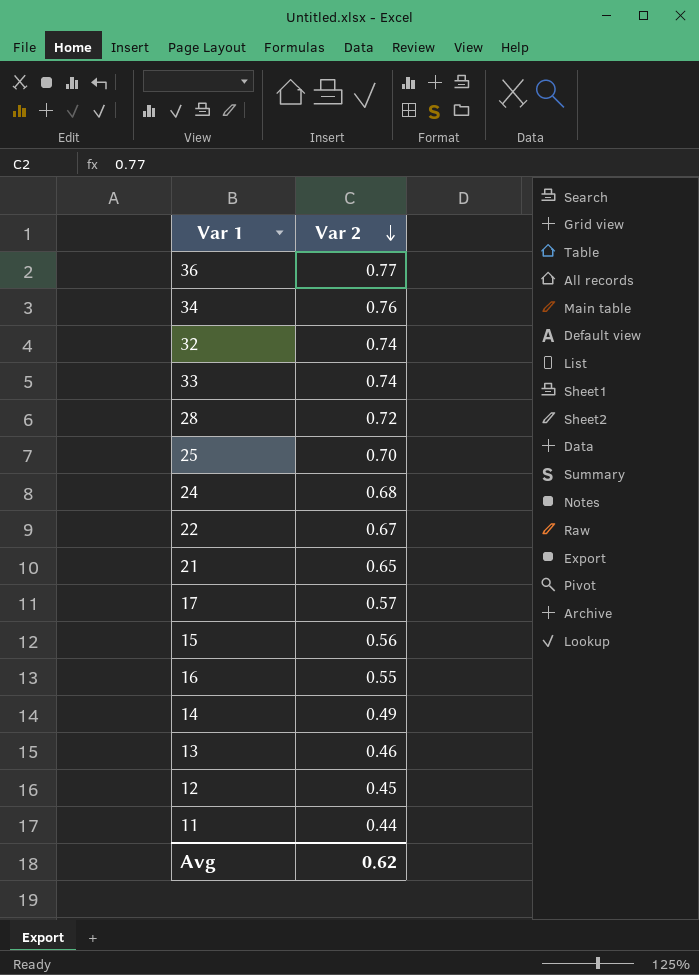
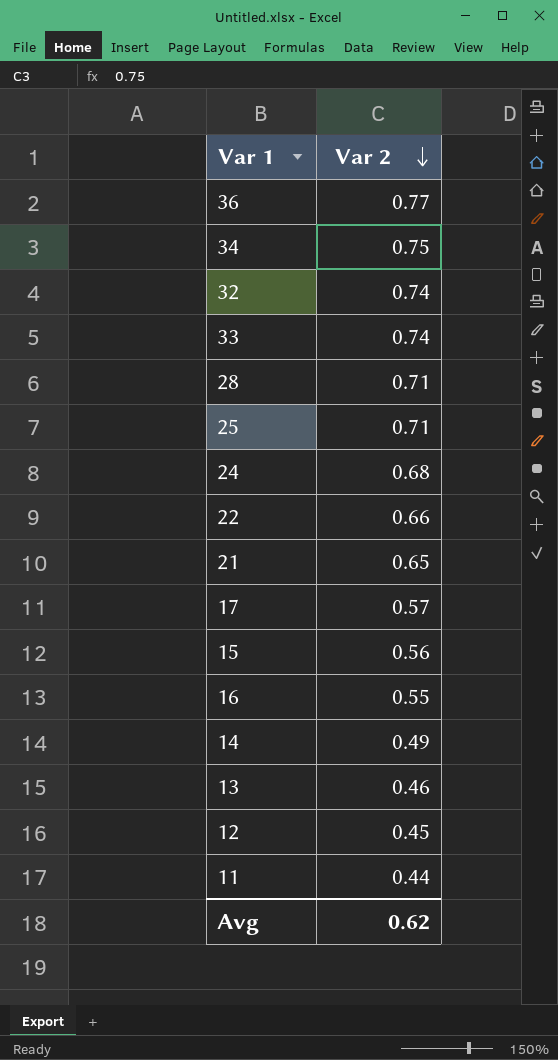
34 | Var 2: 0.76 -> 0.75
28 | Var 2: 0.72 -> 0.71
25 | Var 2: 0.70 -> 0.71
22 | Var 2: 0.67 -> 0.66

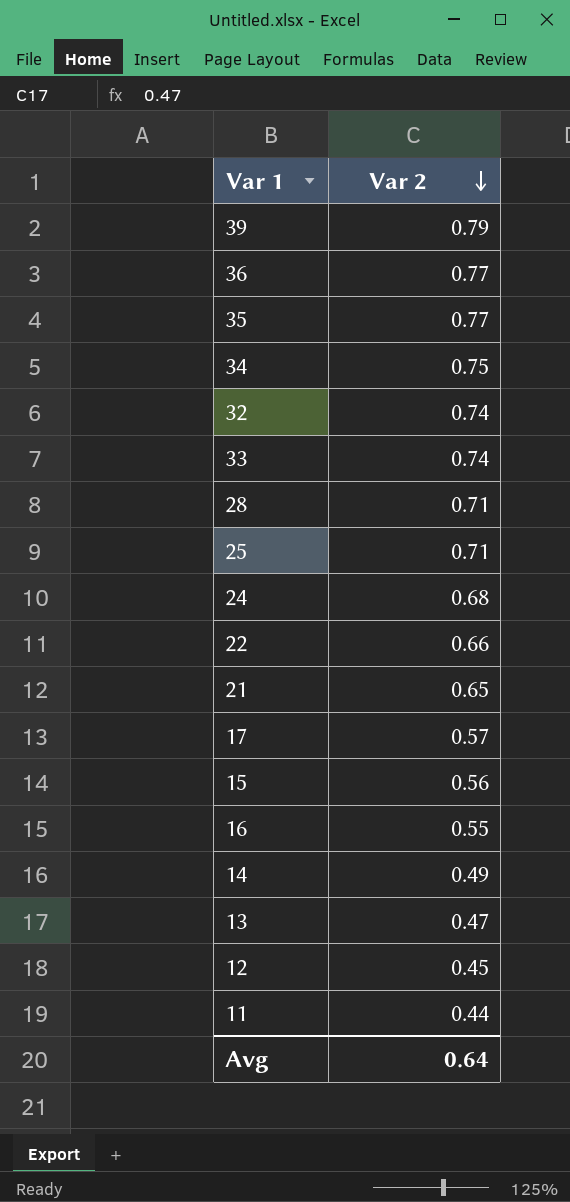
row 39: none -> 0.79
row 35: none -> 0.77
13 | Var 2: 0.46 -> 0.47
Avg | Var 2: 0.62 -> 0.64

